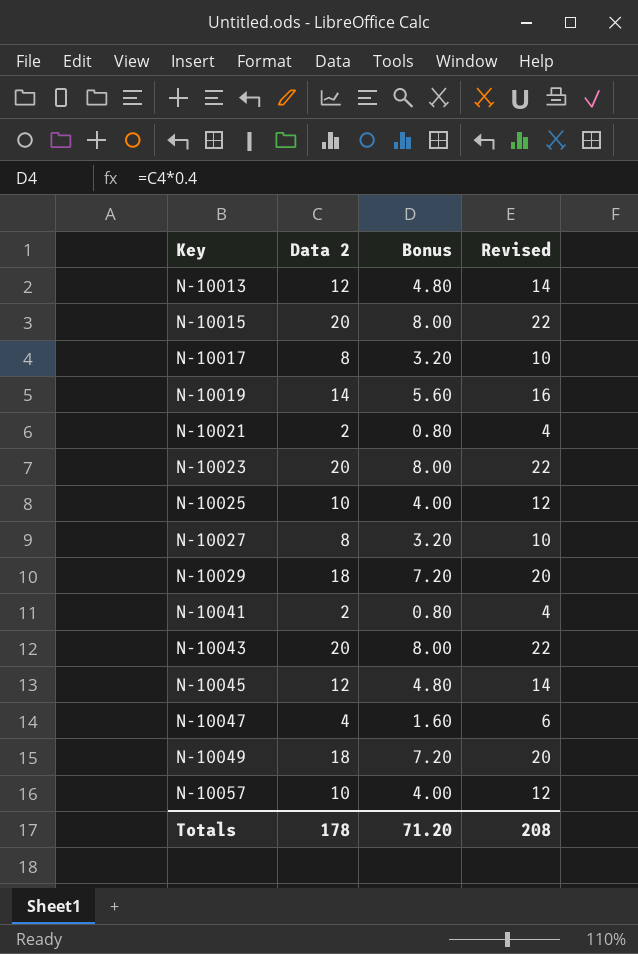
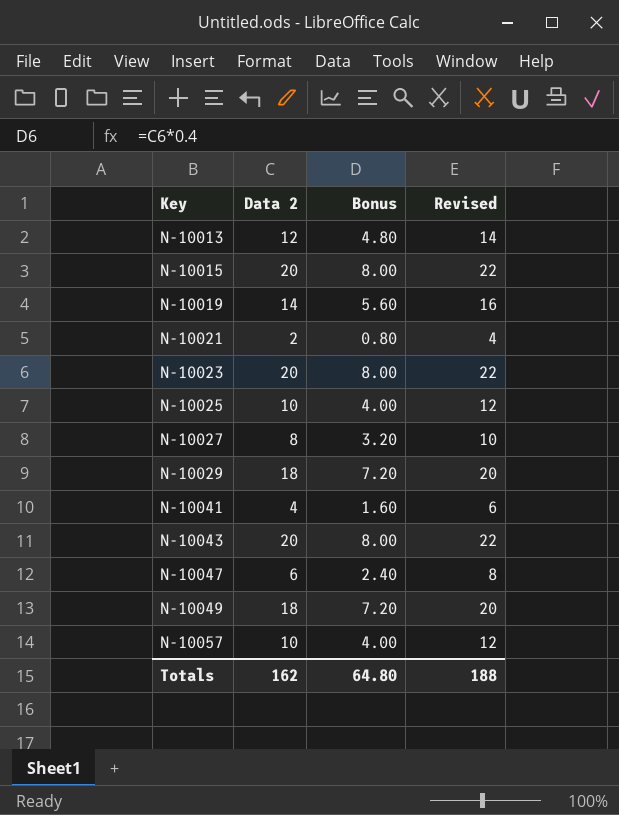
row N-10017: 8 | 3.20 | 10 -> none
row N-10045: 12 | 4.80 | 14 -> none
N-10041 | Data 2: 2 -> 4
N-10041 | Bonus: 0.80 -> 1.60
N-10041 | Revised: 4 -> 6
N-10047 | Data 2: 4 -> 6
N-10047 | Bonus: 1.60 -> 2.40
N-10047 | Revised: 6 -> 8
Totals | Data 2: 178 -> 162
Totals | Bonus: 71.20 -> 64.80
Totals | Revised: 208 -> 188

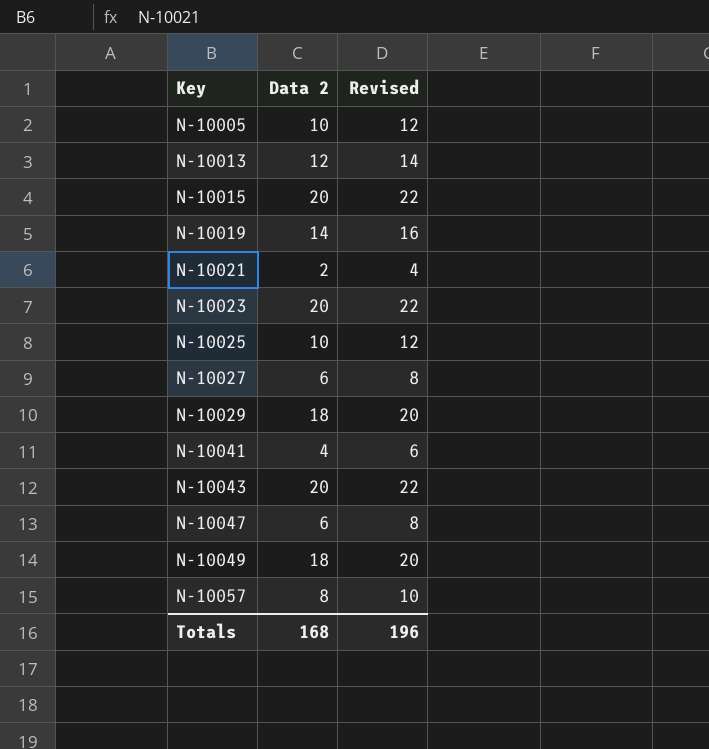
column Bonus | formula: [Data 2] * 0.4 -> none
row N-10005: none -> 10 | 12
N-10027 | Data 2: 8 -> 6
N-10027 | Revised: 10 -> 8
N-10057 | Data 2: 10 -> 8
N-10057 | Revised: 12 -> 10
Totals | Data 2: 162 -> 168
Totals | Revised: 188 -> 196

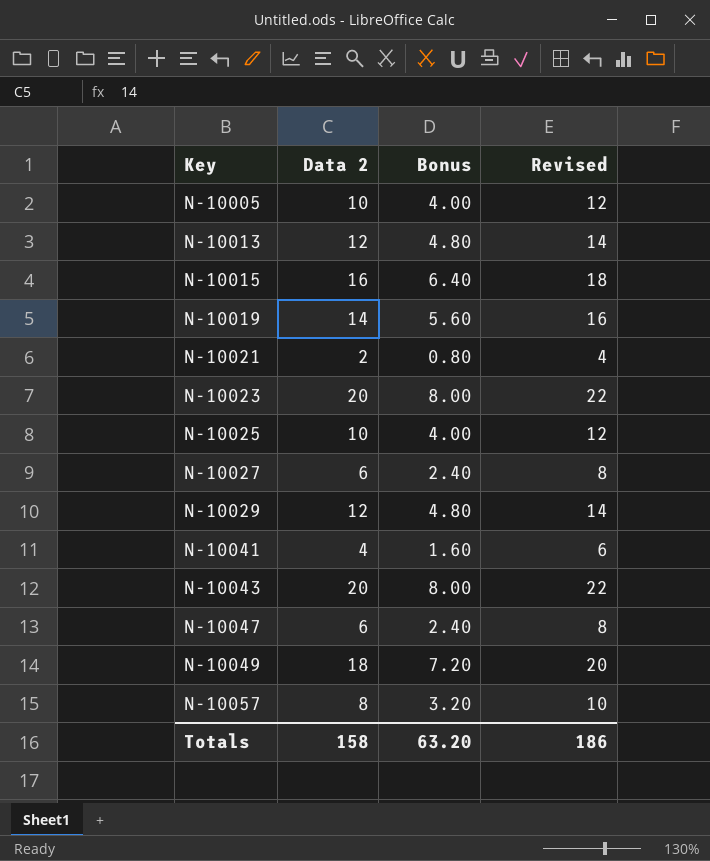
column Bonus | formula: none -> [Data 2] * 0.4
N-10015 | Data 2: 20 -> 16
N-10015 | Revised: 22 -> 18
N-10029 | Data 2: 18 -> 12
N-10029 | Revised: 20 -> 14
Totals | Data 2: 168 -> 158
Totals | Revised: 196 -> 186

